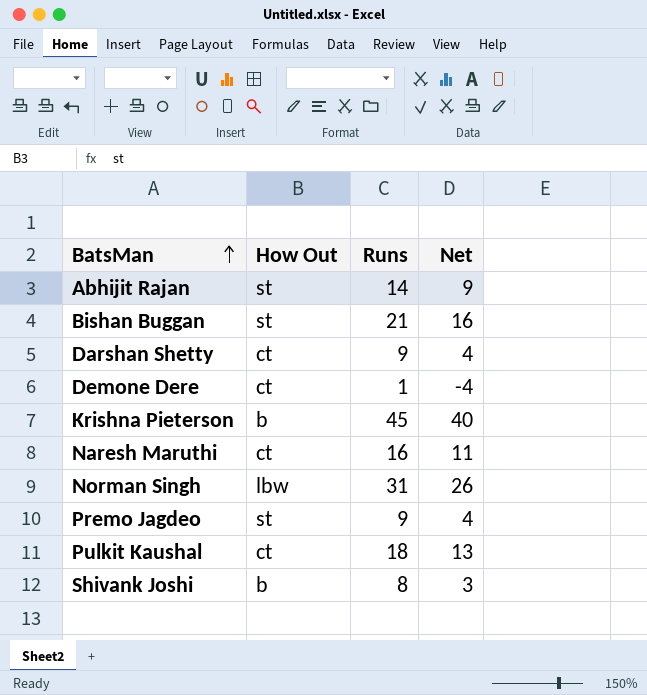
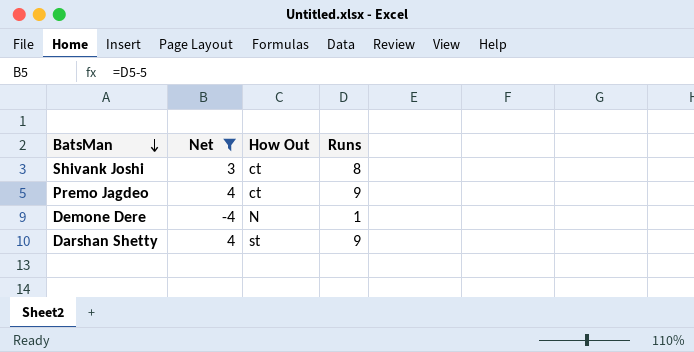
filter: none -> Net <= 4
row order: BatsMan ascending -> BatsMan descending
column Net | position: 4 -> 2
Shivank Joshi | How Out: b -> ct
Premo Jagdeo | How Out: st -> ct
Demone Dere | How Out: ct -> N
Darshan Shetty | How Out: ct -> st

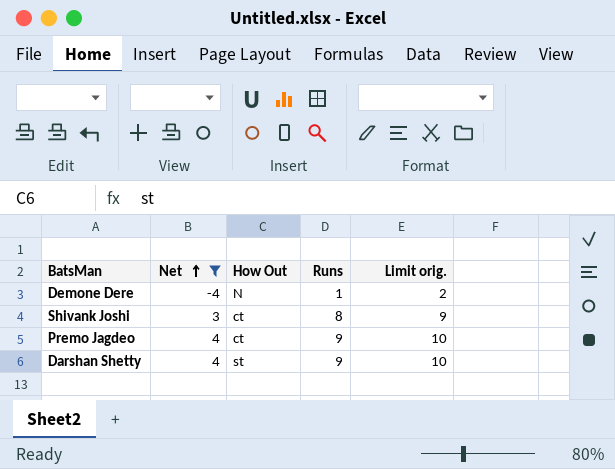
row order: BatsMan descending -> Net ascending
column Limit orig. | formula: none -> [Runs] + 1

